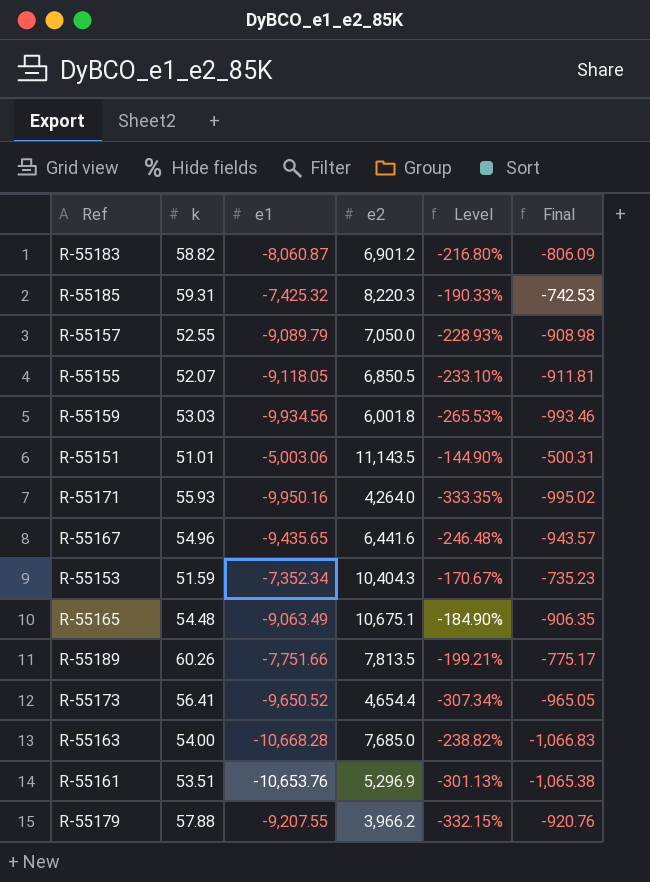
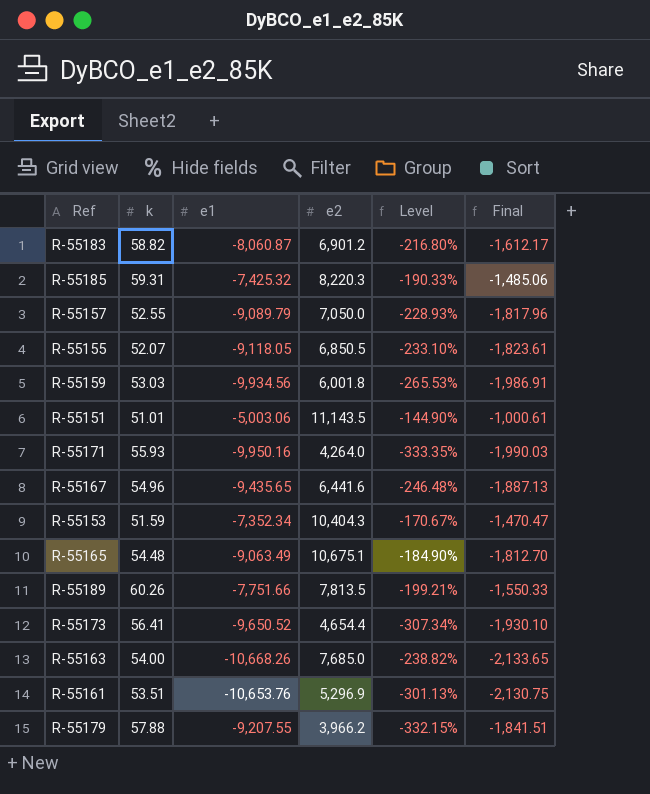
column Final | formula: [e1] * 0.1 -> [e1] * 0.2
R-55163 | e1: -10,668.28 -> -10,668.26

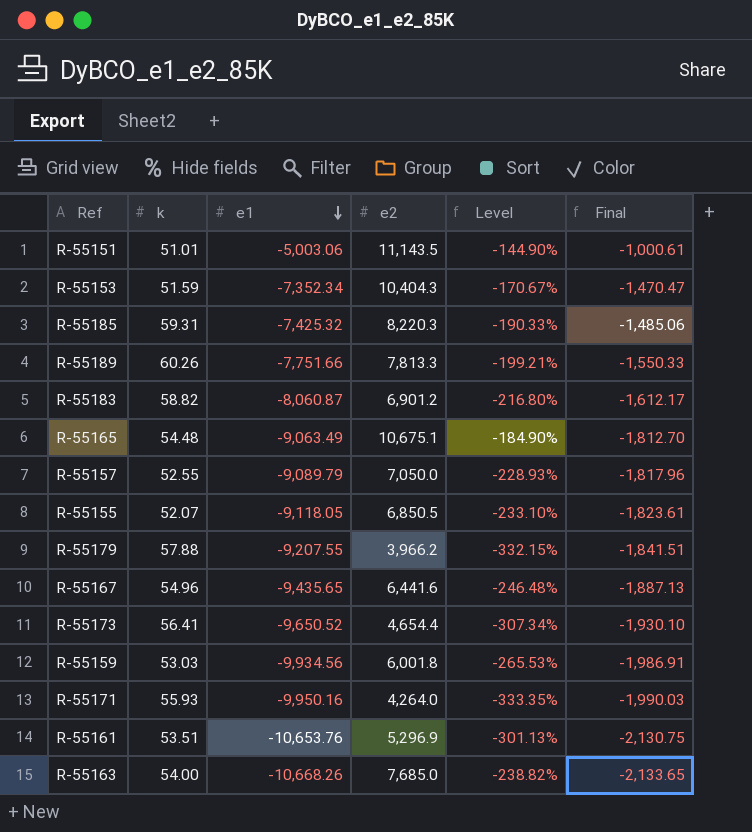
row order: none -> e1 descending
R-55189 | e2: 7,813.5 -> 7,813.3

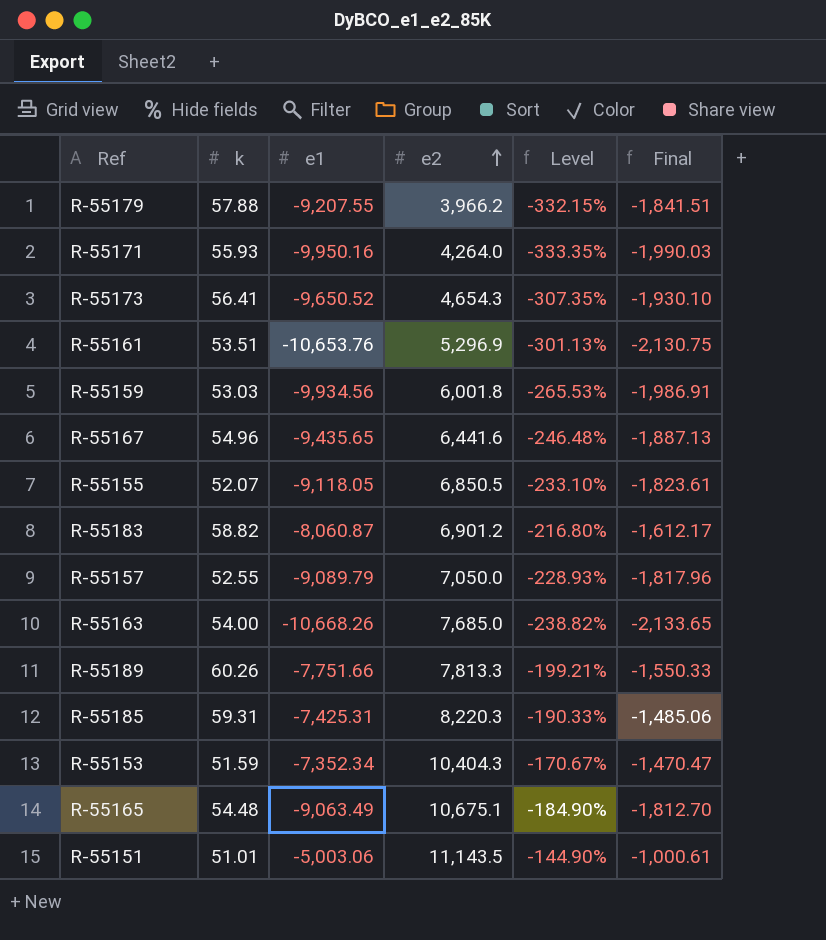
row order: e1 descending -> e2 ascending
R-55173 | e2: 4,654.4 -> 4,654.3
R-55173 | Level: -307.34% -> -307.35%
R-55185 | e1: -7,425.32 -> -7,425.31

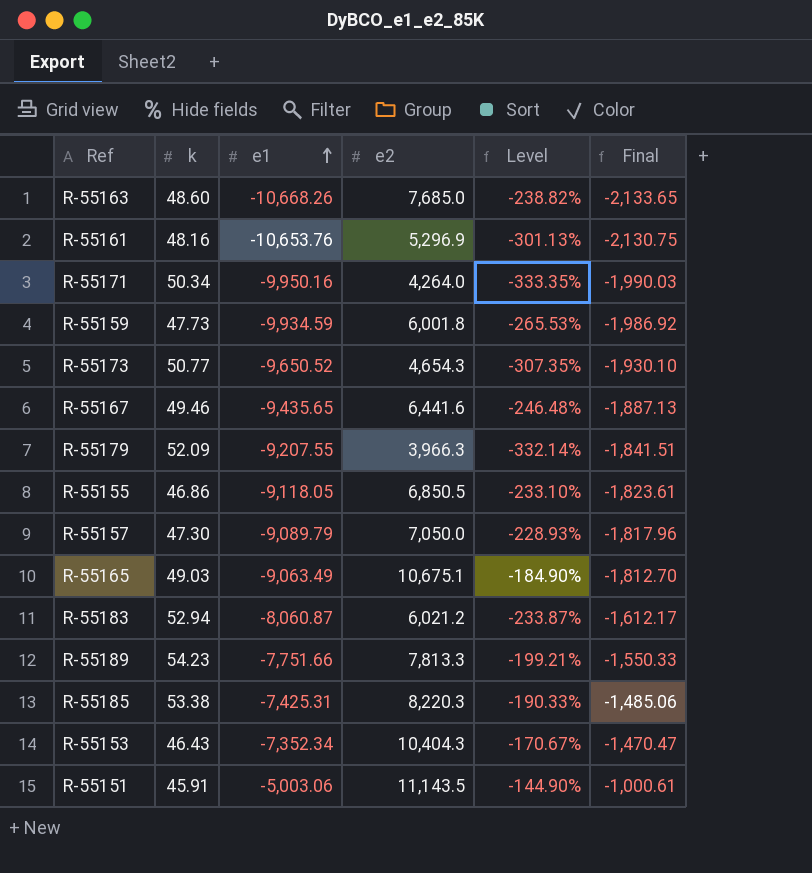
row order: e2 ascending -> e1 ascending
R-55163 | k: 54.00 -> 48.60
R-55161 | k: 53.51 -> 48.16
R-55171 | k: 55.93 -> 50.34
R-55159 | k: 53.03 -> 47.73
R-55159 | e1: -9,934.56 -> -9,934.59
R-55159 | Final: -1,986.91 -> -1,986.92
R-55173 | k: 56.41 -> 50.77
R-55167 | k: 54.96 -> 49.46
R-55179 | k: 57.88 -> 52.09
R-55179 | e2: 3,966.2 -> 3,966.3
R-55179 | Level: -332.15% -> -332.14%
R-55155 | k: 52.07 -> 46.86
R-55157 | k: 52.55 -> 47.30
R-55165 | k: 54.48 -> 49.03
R-55183 | k: 58.82 -> 52.94
R-55183 | e2: 6,901.2 -> 6,021.2
R-55183 | Level: -216.80% -> -233.87%
R-55189 | k: 60.26 -> 54.23
R-55185 | k: 59.31 -> 53.38
R-55153 | k: 51.59 -> 46.43
R-55151 | k: 51.01 -> 45.91

